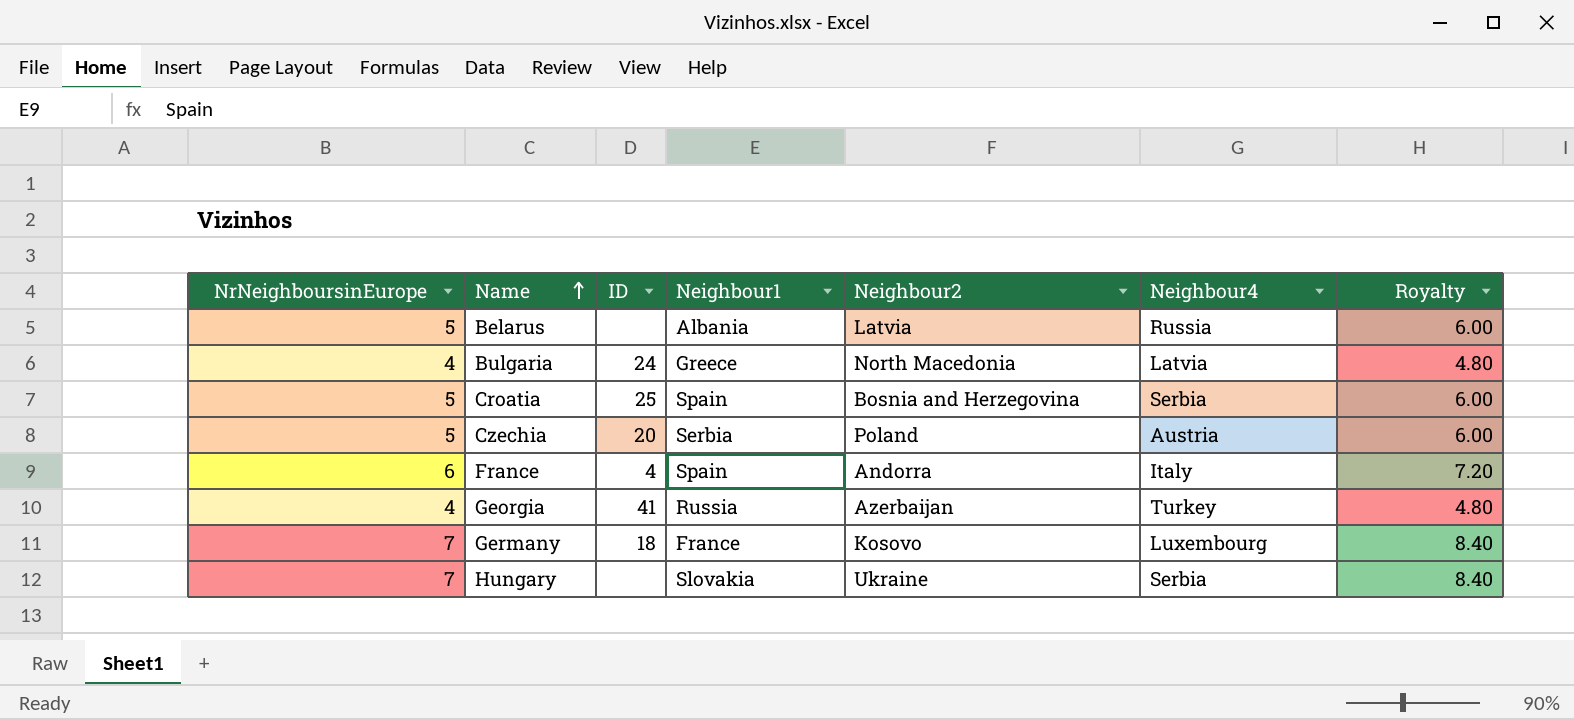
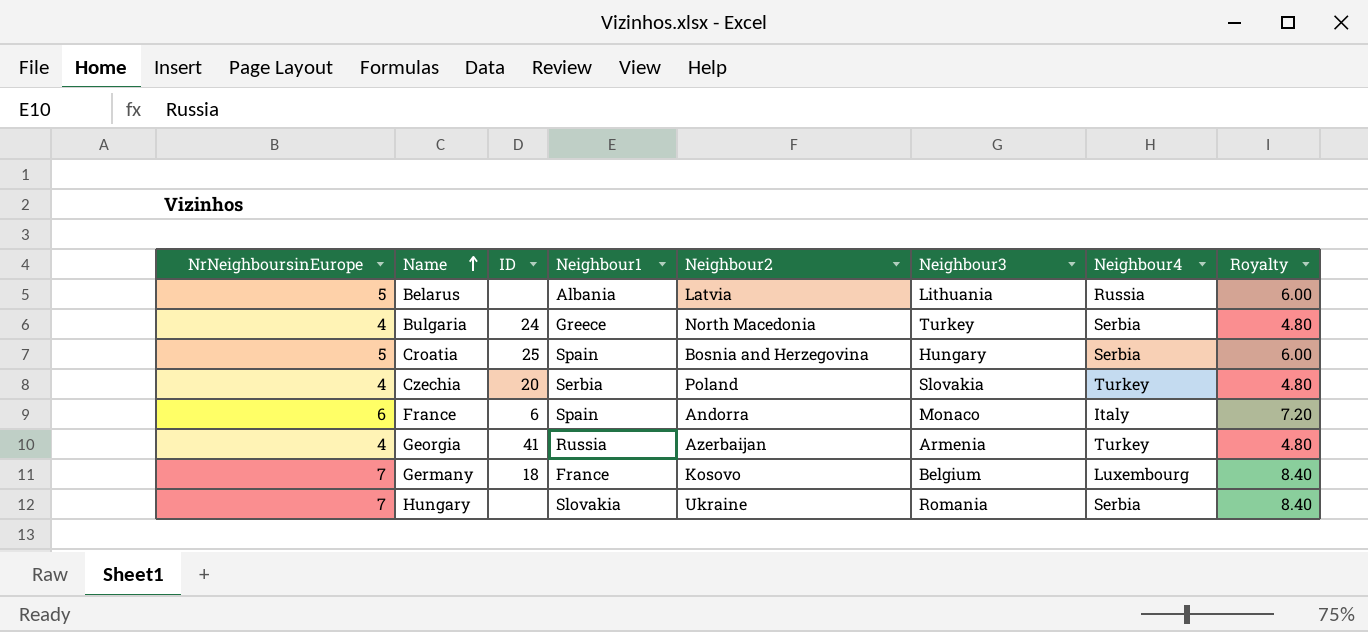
column Neighbour3 | position: none -> 6
Bulgaria | Neighbour4: Latvia -> Serbia
Czechia | NrNeighboursinEurope: 5 -> 4
Czechia | Neighbour4: Austria -> Turkey
Czechia | Royalty: 6.00 -> 4.80
France | ID: 4 -> 6

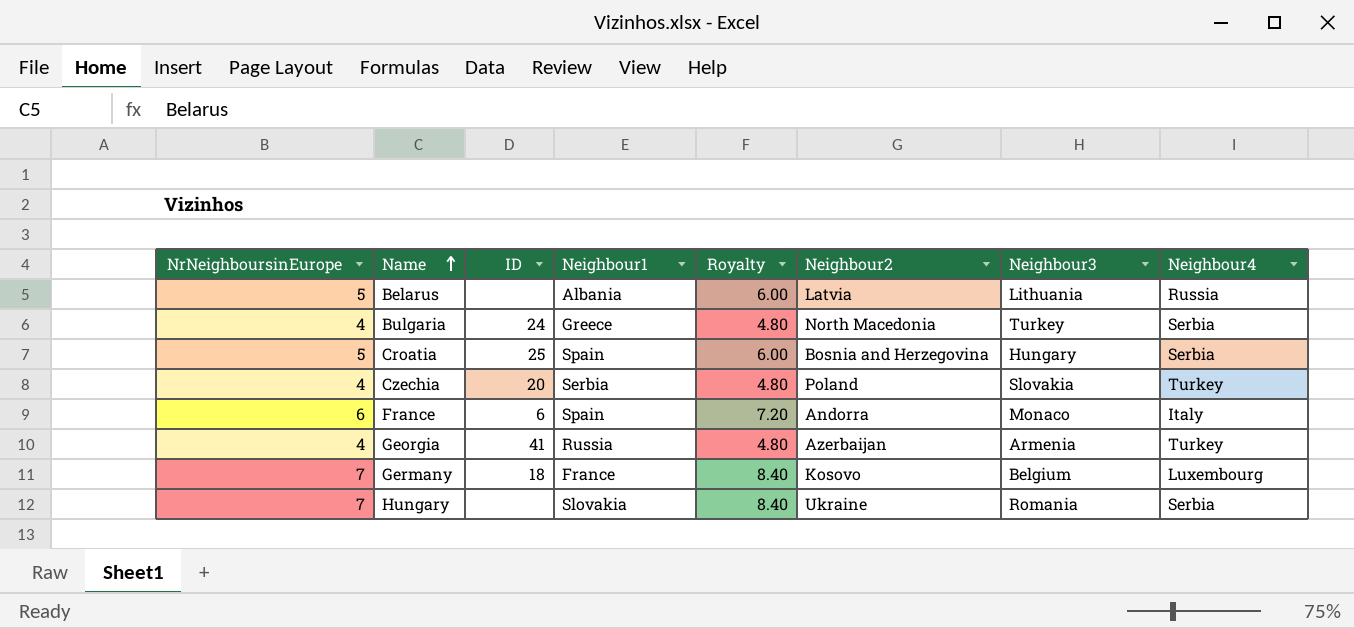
column Royalty | position: 8 -> 5

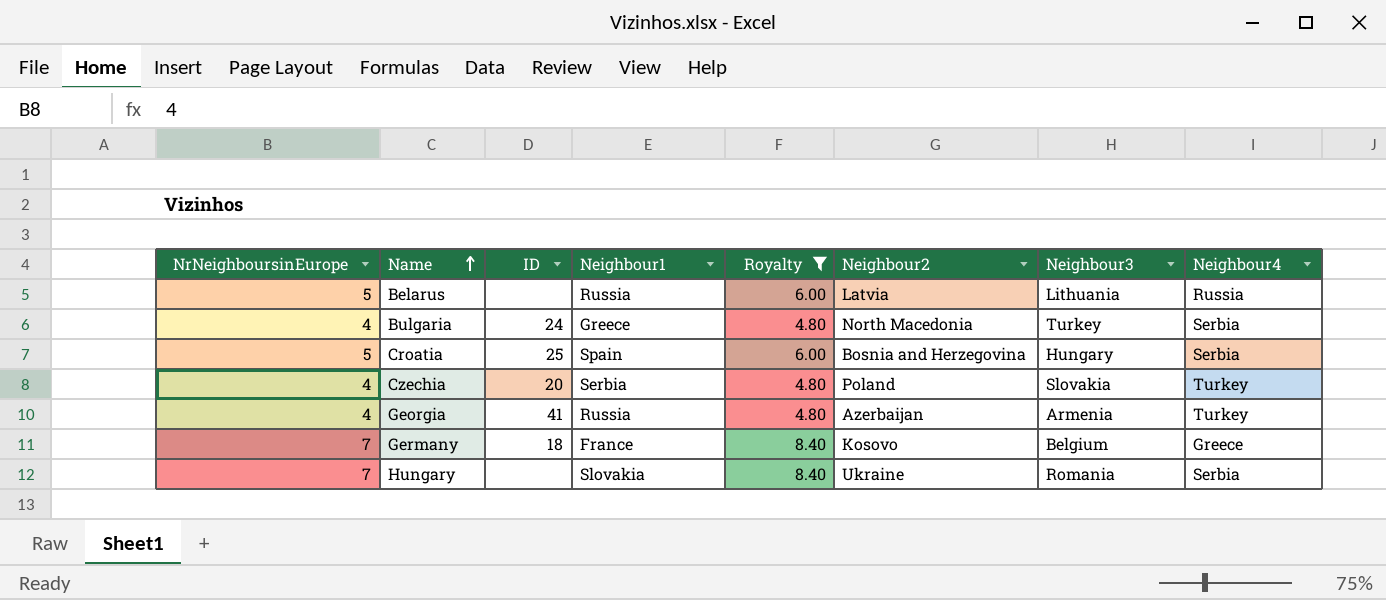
filter: none -> Royalty != 7.20
Belarus | Neighbour1: Albania -> Russia
Germany | Neighbour4: Luxembourg -> Greece

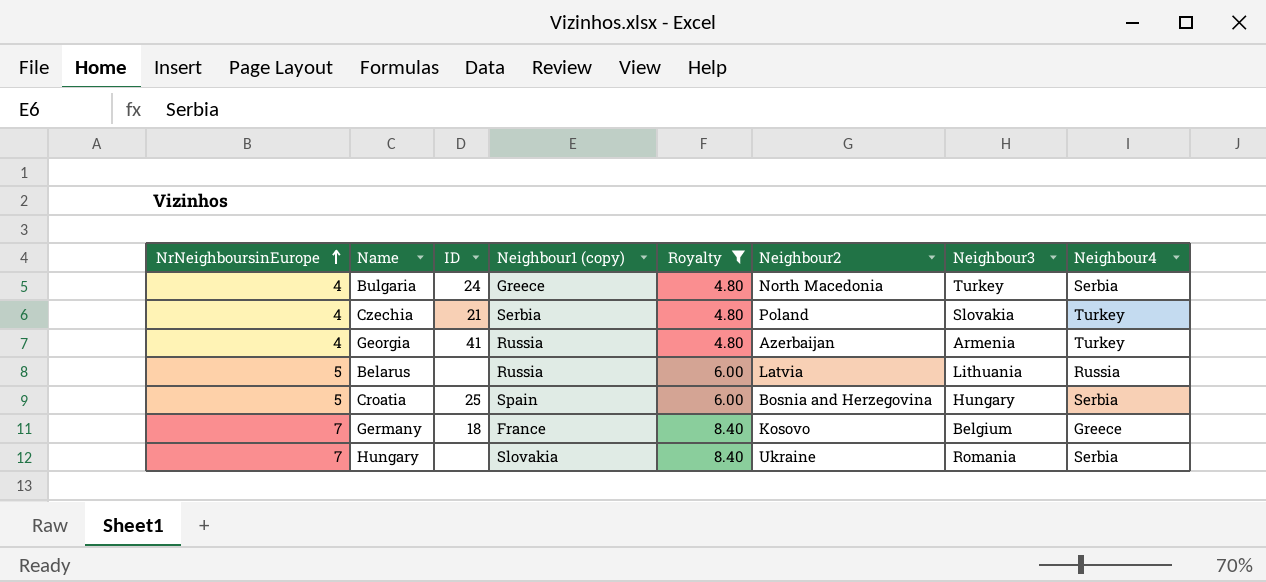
row order: Name ascending -> NrNeighboursinEurope ascending
column name: Neighbour1 -> Neighbour1 (copy)
Czechia | ID: 20 -> 21

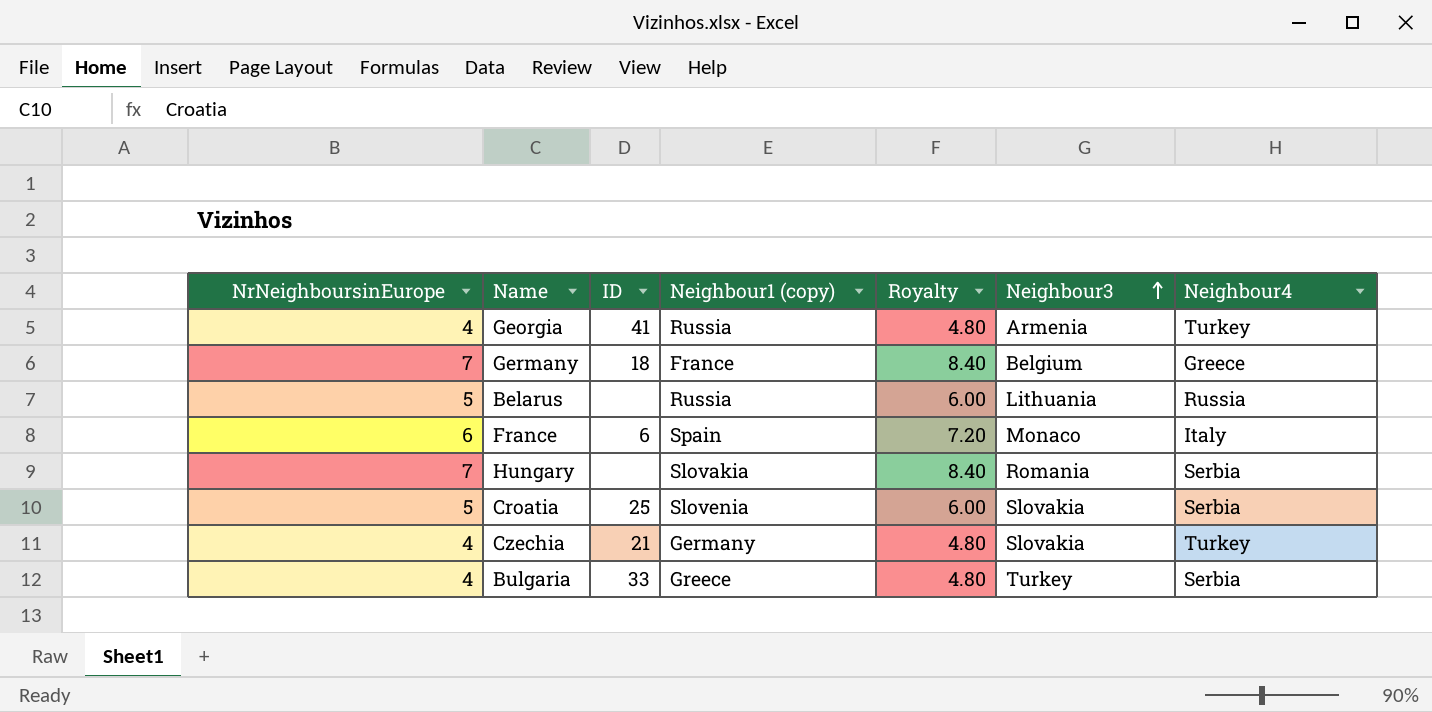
filter: Royalty != 7.20 -> none
row order: NrNeighboursinEurope ascending -> Neighbour3 ascending
column Neighbour2 | position: 6 -> none
Croatia | Neighbour1 (copy): Spain -> Slovenia
Croatia | Neighbour3: Hungary -> Slovakia
Czechia | Neighbour1 (copy): Serbia -> Germany
Bulgaria | ID: 24 -> 33

